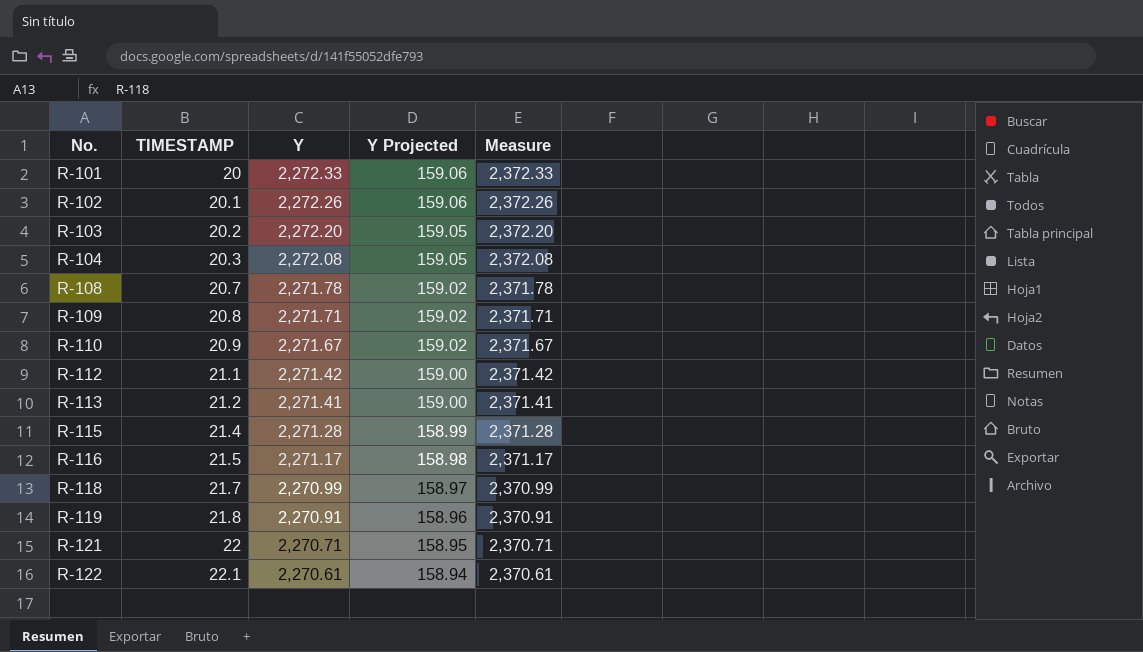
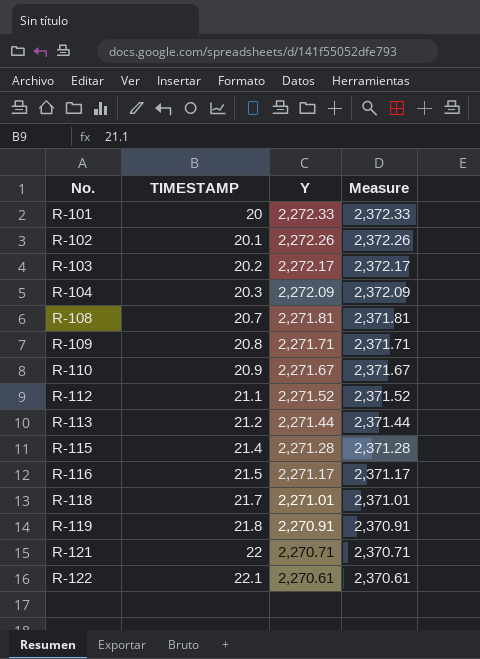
column Y Projected | formula: [Y] * 0.07 -> none
R-103 | Y: 2,272.20 -> 2,272.17
R-103 | Measure: 2,372.20 -> 2,372.17
R-104 | Y: 2,272.08 -> 2,272.09
R-104 | Measure: 2,372.08 -> 2,372.09
R-108 | Y: 2,271.78 -> 2,271.81
R-108 | Measure: 2,371.78 -> 2,371.81
R-112 | Y: 2,271.42 -> 2,271.52
R-112 | Measure: 2,371.42 -> 2,371.52
R-113 | Y: 2,271.41 -> 2,271.44
R-113 | Measure: 2,371.41 -> 2,371.44
R-118 | Y: 2,270.99 -> 2,271.01
R-118 | Measure: 2,370.99 -> 2,371.01

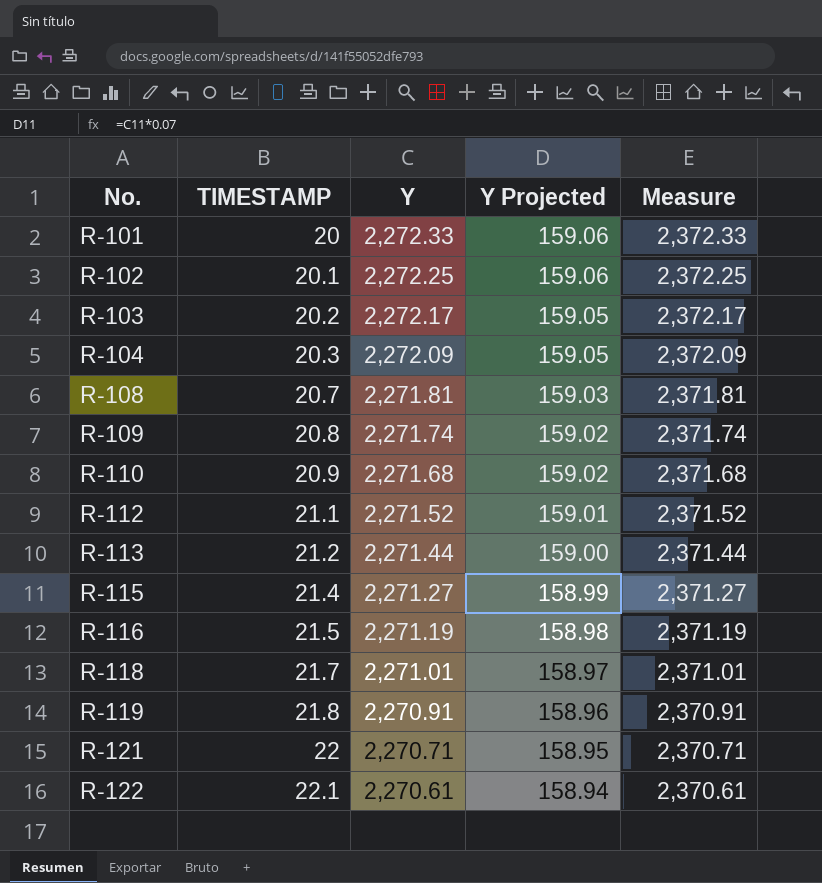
column Y Projected | formula: none -> [Y] * 0.07
R-102 | Y: 2,272.26 -> 2,272.25
R-102 | Measure: 2,372.26 -> 2,372.25
R-109 | Y: 2,271.71 -> 2,271.74
R-109 | Measure: 2,371.71 -> 2,371.74
R-110 | Y: 2,271.67 -> 2,271.68
R-110 | Measure: 2,371.67 -> 2,371.68
R-115 | Y: 2,271.28 -> 2,271.27
R-115 | Measure: 2,371.28 -> 2,371.27
R-116 | Y: 2,271.17 -> 2,271.19
R-116 | Measure: 2,371.17 -> 2,371.19

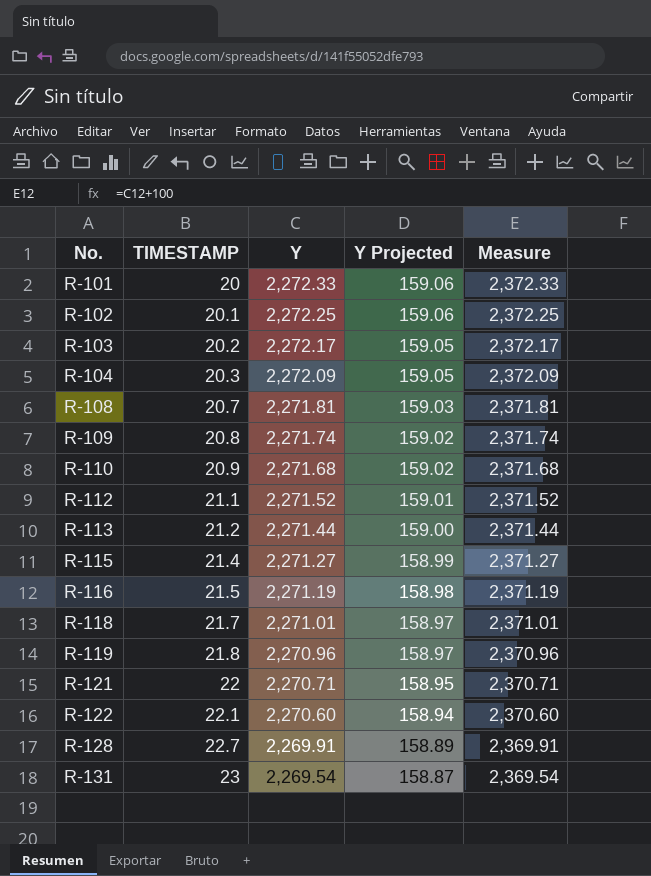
R-119 | Y: 2,270.91 -> 2,270.96
R-119 | Y Projected: 158.96 -> 158.97
R-119 | Measure: 2,370.91 -> 2,370.96
R-122 | Y: 2,270.61 -> 2,270.60
R-122 | Measure: 2,370.61 -> 2,370.60
row R-128: none -> 22.7 | 2,269.91 | 158.89 | 2,369.91
row R-131: none -> 23 | 2,269.54 | 158.87 | 2,369.54

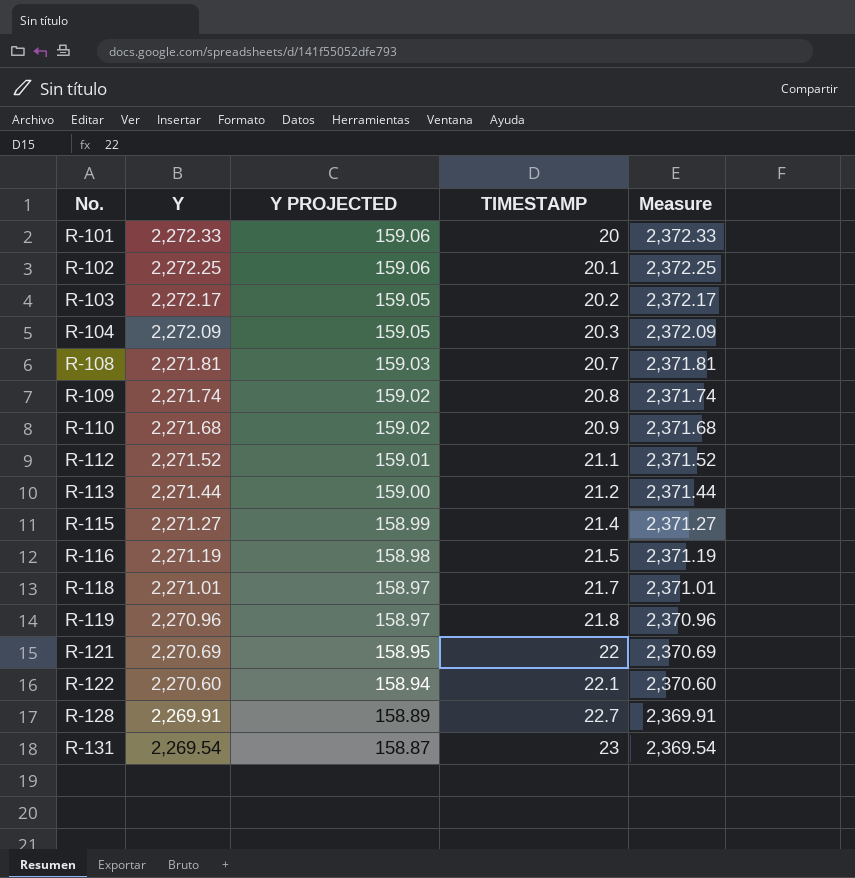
column name: Y Projected -> Y PROJECTED
column TIMESTAMP | position: 2 -> 4
R-121 | Y: 2,270.71 -> 2,270.69
R-121 | Measure: 2,370.71 -> 2,370.69

